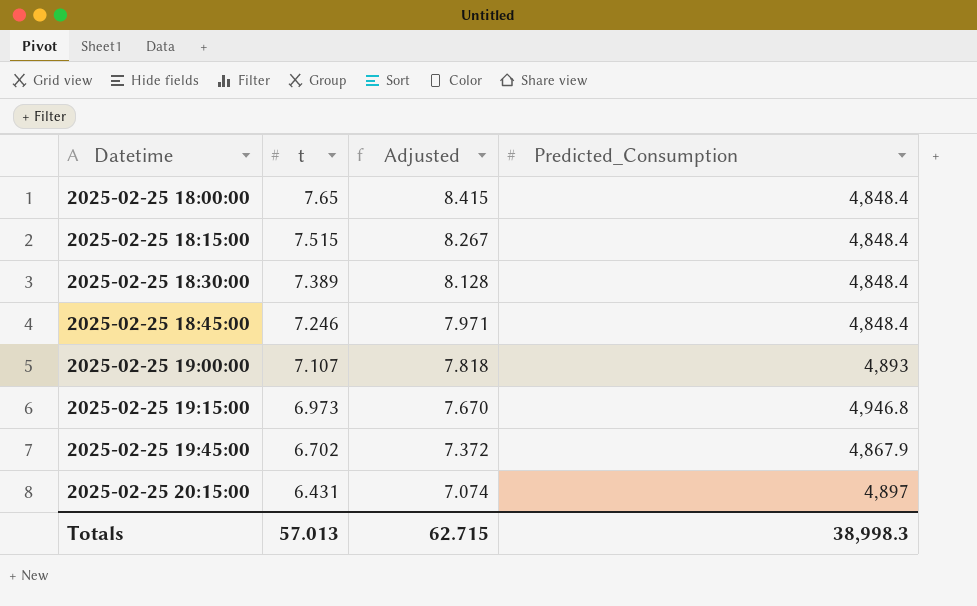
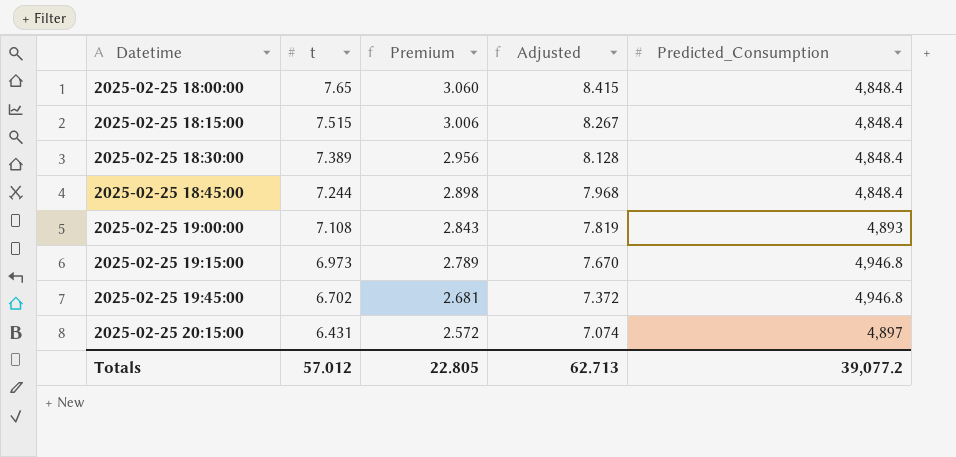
column Premium | formula: none -> [t] * 0.4
2025-02-25 18:45:00 | t: 7.246 -> 7.244
2025-02-25 18:45:00 | Adjusted: 7.971 -> 7.968
2025-02-25 19:00:00 | t: 7.107 -> 7.108
2025-02-25 19:00:00 | Adjusted: 7.818 -> 7.819
2025-02-25 19:45:00 | Predicted_Consumption: 4,867.9 -> 4,946.8
Totals | t: 57.013 -> 57.012
Totals | Adjusted: 62.715 -> 62.713
Totals | Predicted_Consumption: 38,998.3 -> 39,077.2

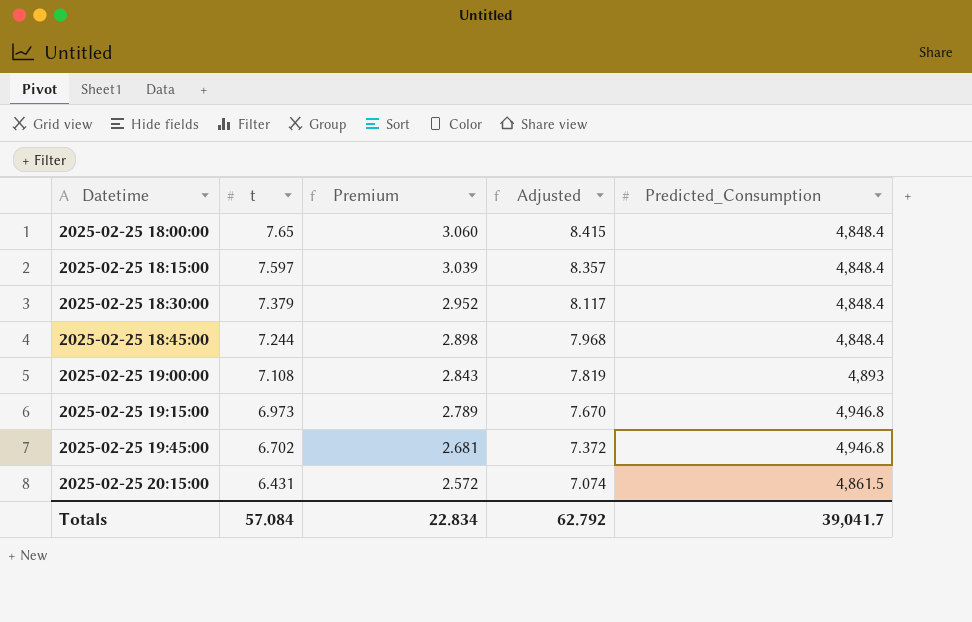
2025-02-25 18:15:00 | t: 7.515 -> 7.597
2025-02-25 18:15:00 | Premium: 3.006 -> 3.039
2025-02-25 18:15:00 | Adjusted: 8.267 -> 8.357
2025-02-25 18:30:00 | t: 7.389 -> 7.379
2025-02-25 18:30:00 | Premium: 2.956 -> 2.952
2025-02-25 18:30:00 | Adjusted: 8.128 -> 8.117
2025-02-25 20:15:00 | Predicted_Consumption: 4,897 -> 4,861.5
Totals | t: 57.012 -> 57.084
Totals | Premium: 22.805 -> 22.834
Totals | Adjusted: 62.713 -> 62.792
Totals | Predicted_Consumption: 39,077.2 -> 39,041.7

